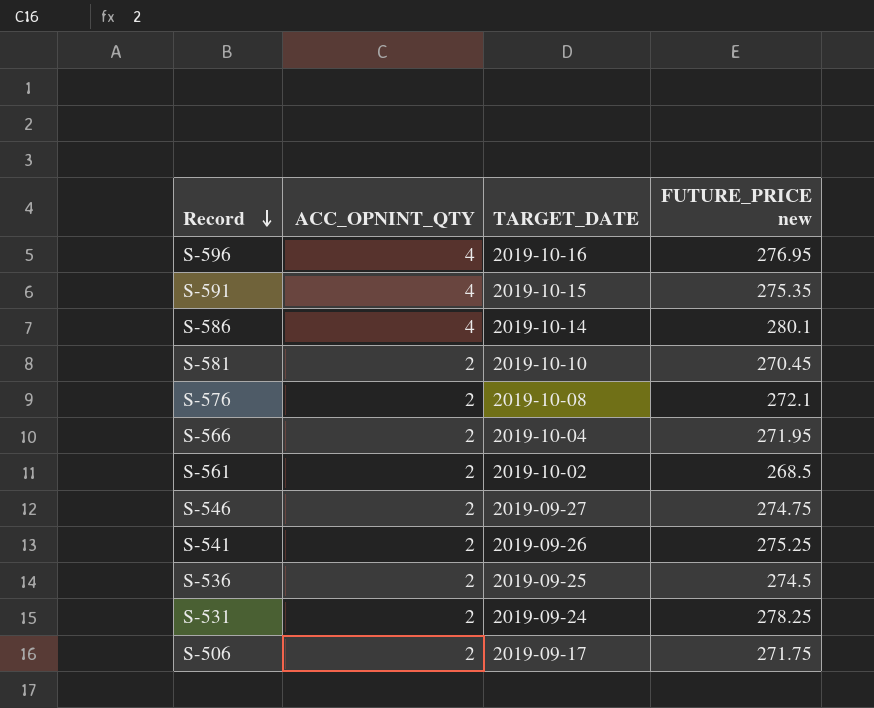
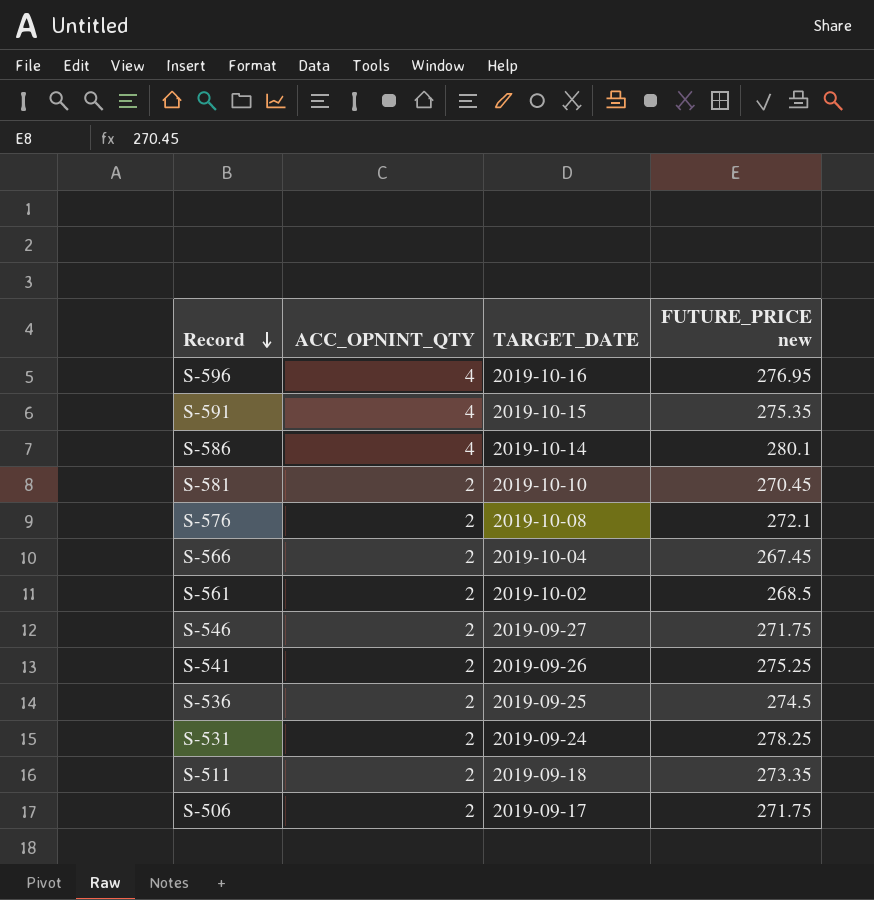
S-566 | FUTURE_PRICE new: 271.95 -> 267.45
S-546 | FUTURE_PRICE new: 274.75 -> 271.75
row S-511: none -> 2 | 2019-09-18 | 273.35

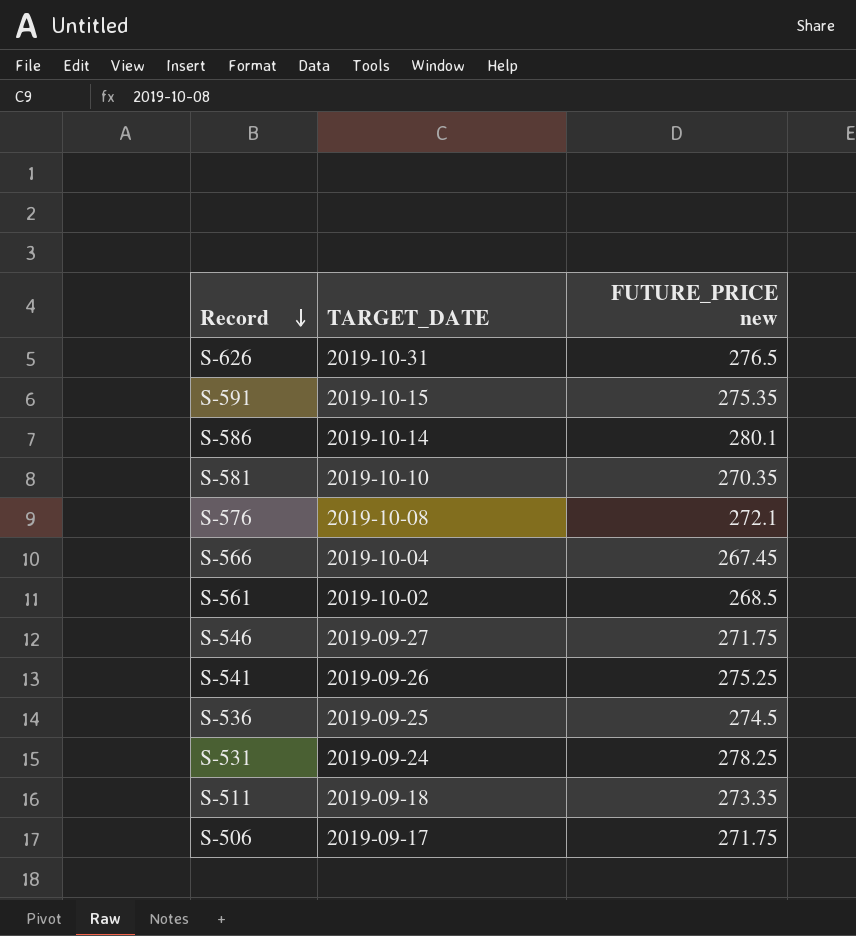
column ACC_OPNINT_QTY | position: 2 -> none
row S-596: 4 | 2019-10-16 | 276.95 -> none
row S-626: none -> 2019-10-31 | 276.5
S-581 | FUTURE_PRICE new: 270.45 -> 270.35

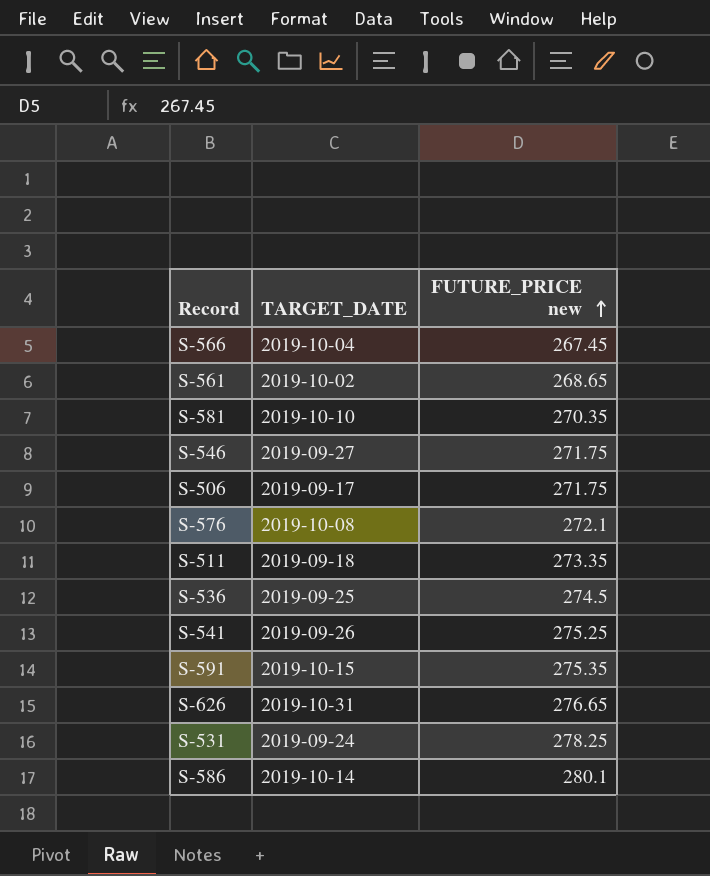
row order: Record descending -> FUTURE_PRICE new ascending
S-561 | FUTURE_PRICE new: 268.5 -> 268.65
S-626 | FUTURE_PRICE new: 276.5 -> 276.65

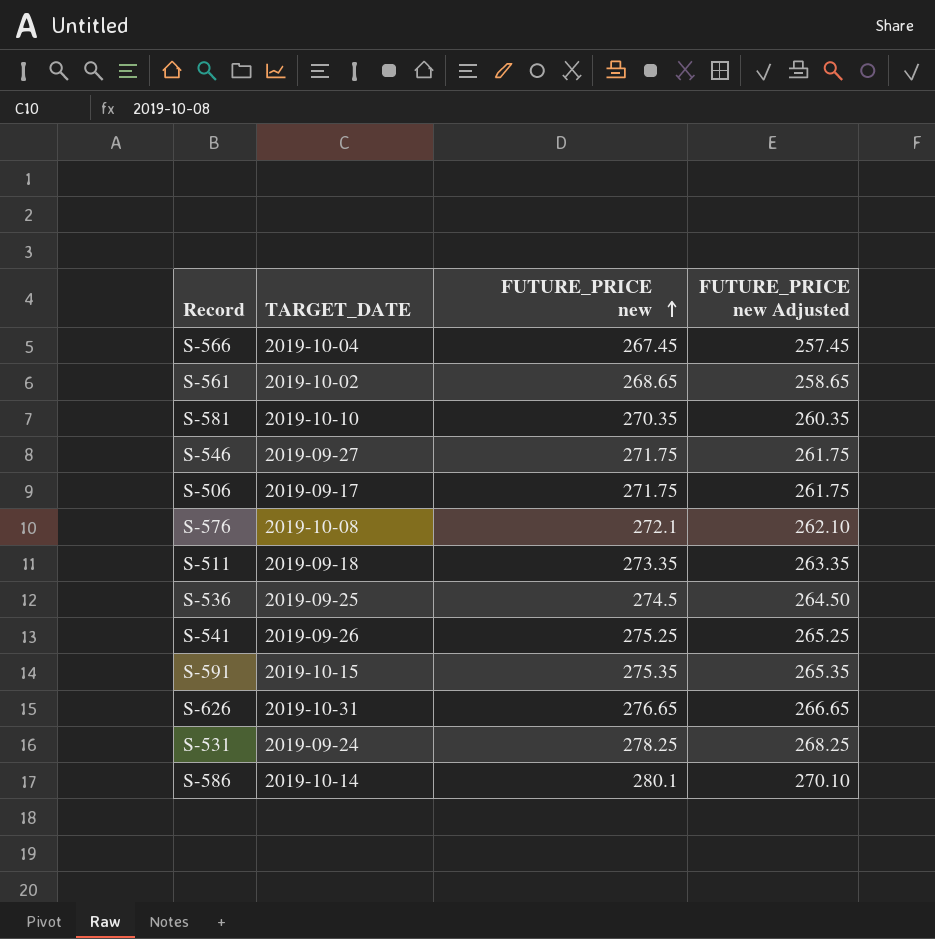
column FUTURE_PRICE new Adjusted | formula: none -> [FUTURE_PRICE new] - 10

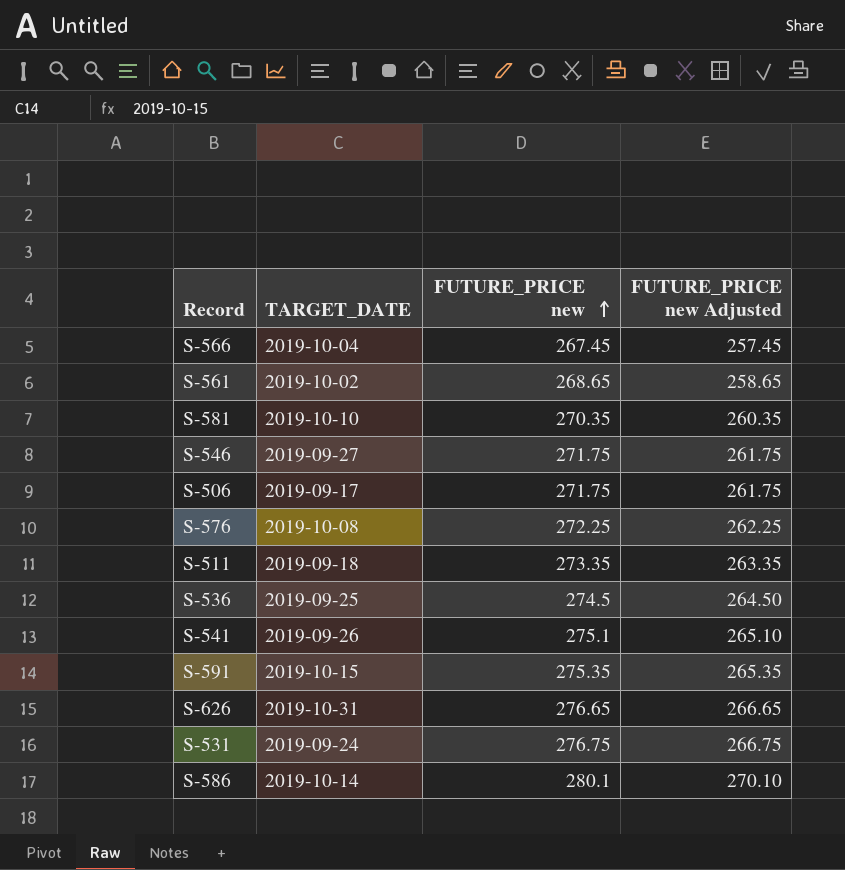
S-576 | FUTURE_PRICE new: 272.1 -> 272.25
S-576 | FUTURE_PRICE new Adjusted: 262.10 -> 262.25
S-541 | FUTURE_PRICE new: 275.25 -> 275.1
S-541 | FUTURE_PRICE new Adjusted: 265.25 -> 265.10
S-531 | FUTURE_PRICE new: 278.25 -> 276.75
S-531 | FUTURE_PRICE new Adjusted: 268.25 -> 266.75

